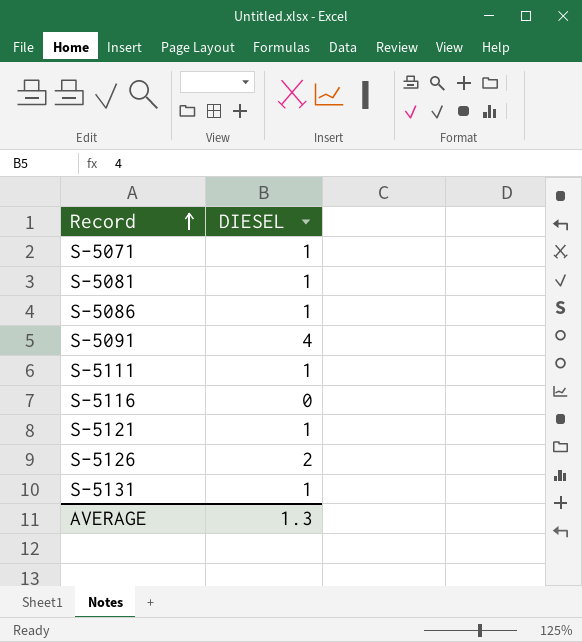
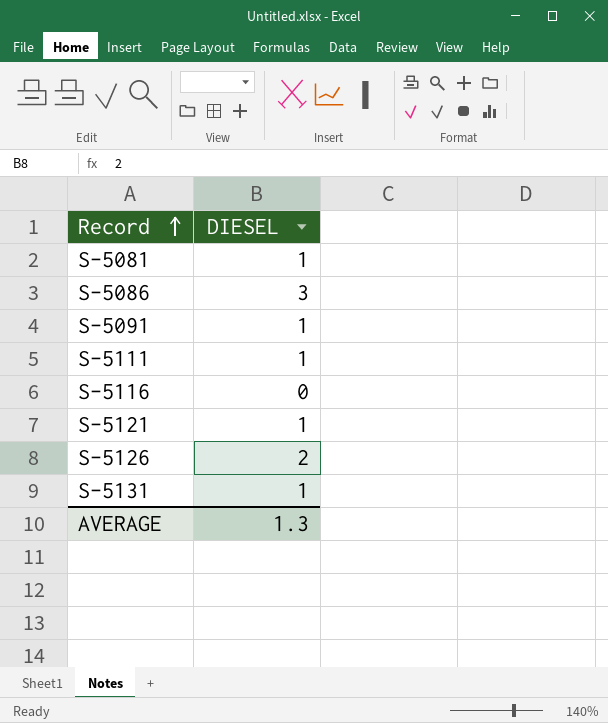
row S-5071: 1 -> none
S-5086 | DIESEL: 1 -> 3
S-5091 | DIESEL: 4 -> 1

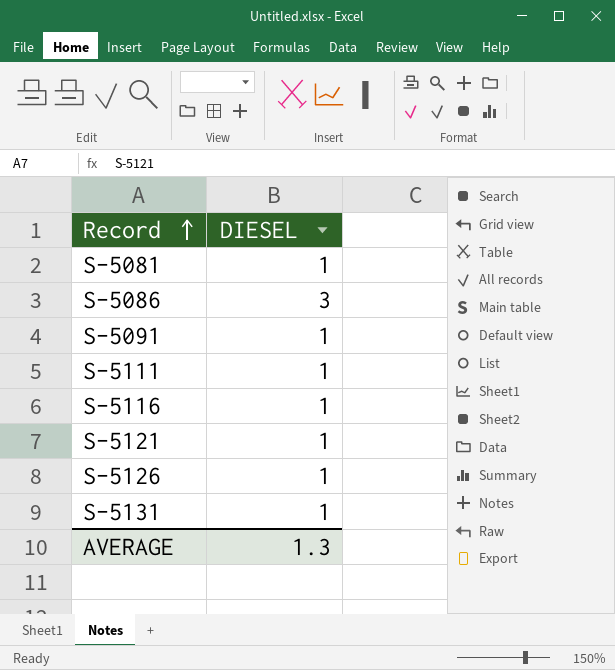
S-5116 | DIESEL: 0 -> 1
S-5126 | DIESEL: 2 -> 1

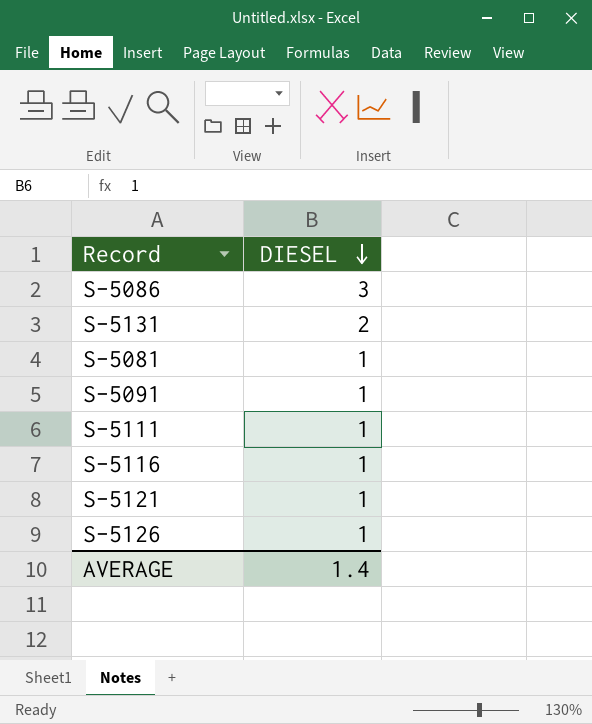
row order: Record ascending -> DIESEL descending
S-5131 | DIESEL: 1 -> 2
AVERAGE | DIESEL: 1.3 -> 1.4

